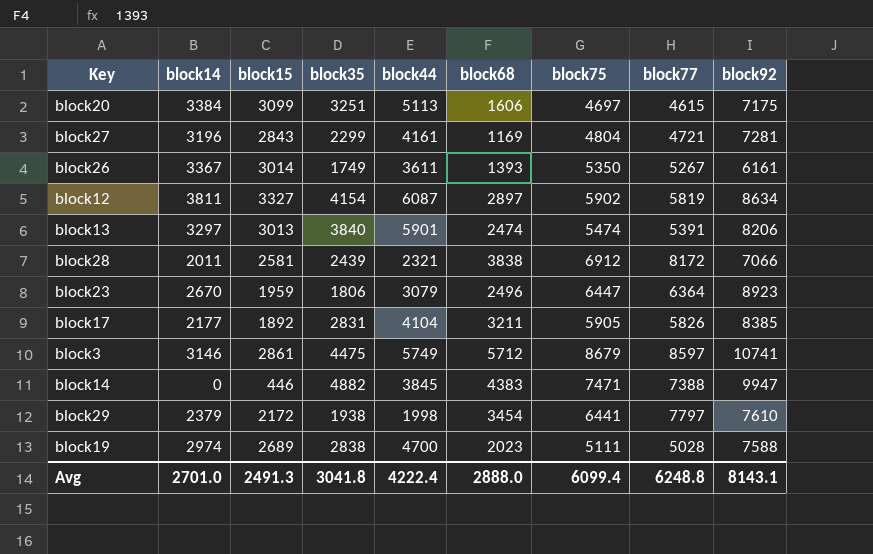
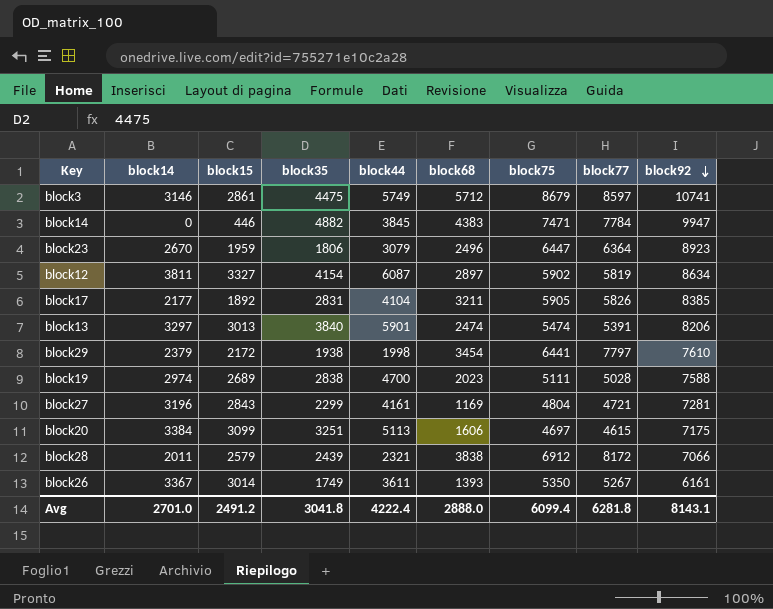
row order: none -> block92 descending
block14 | block77: 7388 -> 7784
block28 | block15: 2581 -> 2579
Avg | block15: 2491.3 -> 2491.2
Avg | block77: 6248.8 -> 6281.8

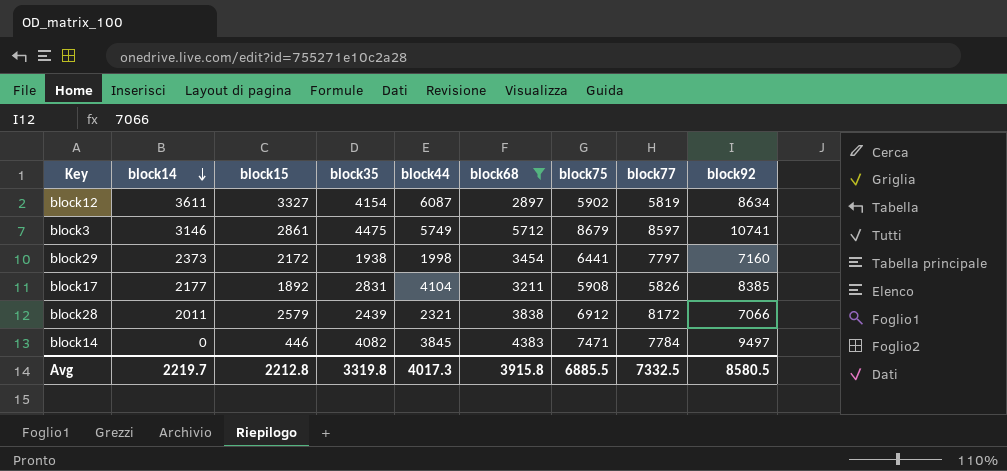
filter: none -> block68 >= 2897
row order: block92 descending -> block14 descending
block12 | block14: 3811 -> 3611
block29 | block14: 2379 -> 2373
block29 | block92: 7610 -> 7160
block17 | block75: 5905 -> 5908
block14 | block35: 4882 -> 4082
block14 | block92: 9947 -> 9497
Avg | block14: 2701.0 -> 2219.7
Avg | block15: 2491.2 -> 2212.8
Avg | block35: 3041.8 -> 3319.8
Avg | block44: 4222.4 -> 4017.3
Avg | block68: 2888.0 -> 3915.8
Avg | block75: 6099.4 -> 6885.5
Avg | block77: 6281.8 -> 7332.5
Avg | block92: 8143.1 -> 8580.5

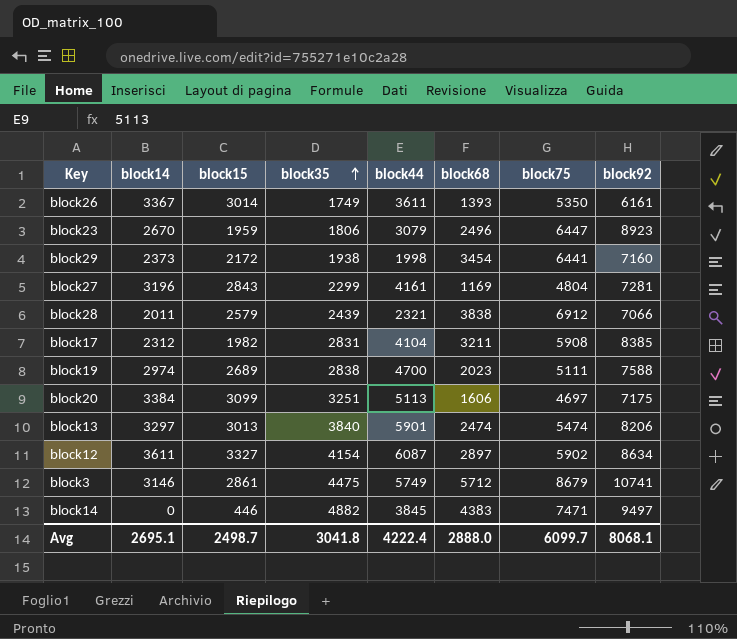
filter: block68 >= 2897 -> none
row order: block14 descending -> block35 ascending
column block77 | position: 8 -> none
block17 | block14: 2177 -> 2312
block17 | block15: 1892 -> 1982
block14 | block35: 4082 -> 4882
Avg | block14: 2219.7 -> 2695.1
Avg | block15: 2212.8 -> 2498.7
Avg | block35: 3319.8 -> 3041.8
Avg | block44: 4017.3 -> 4222.4
Avg | block68: 3915.8 -> 2888.0
Avg | block75: 6885.5 -> 6099.7
Avg | block92: 8580.5 -> 8068.1

